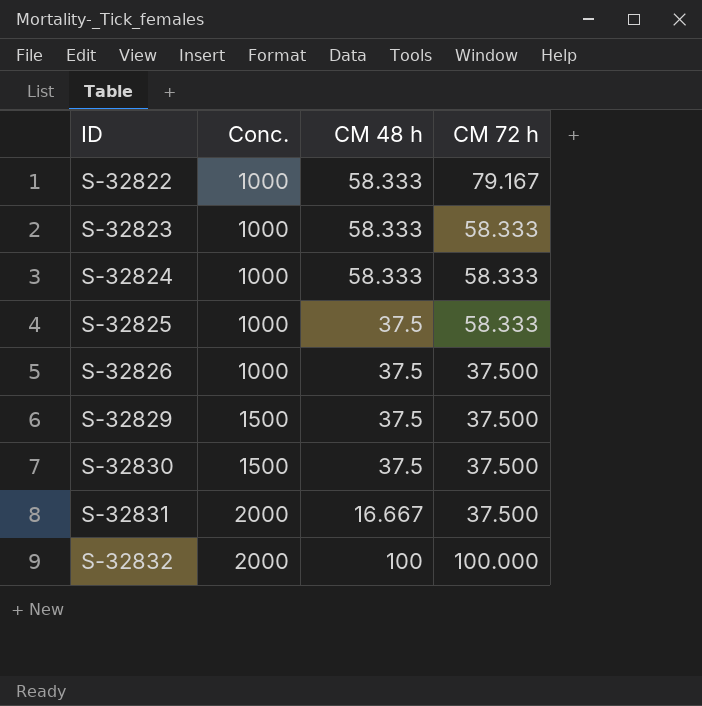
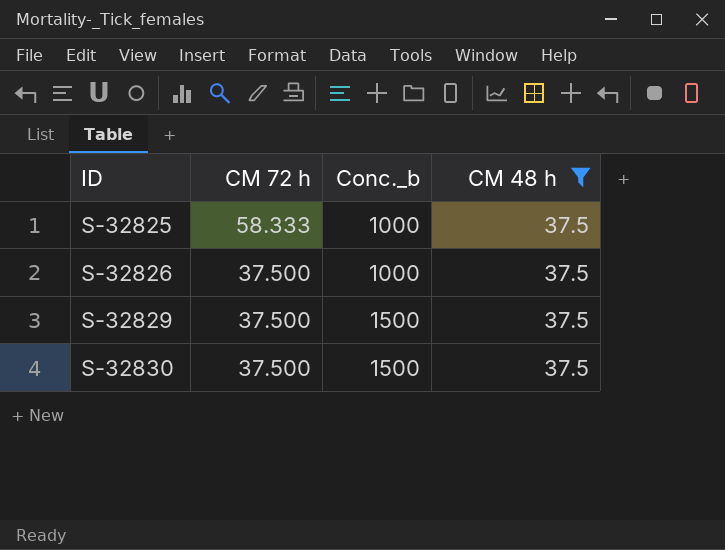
filter: none -> CM 48 h = 37.5
column CM 72 h | position: 4 -> 2
column name: Conc. -> Conc._b

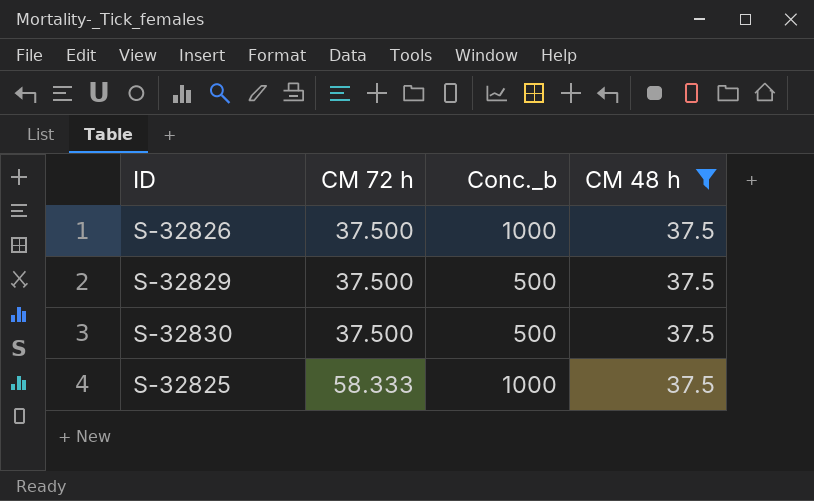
row order: ID ascending -> CM 72 h ascending
S-32829 | Conc._b: 1500 -> 500
S-32830 | Conc._b: 1500 -> 500

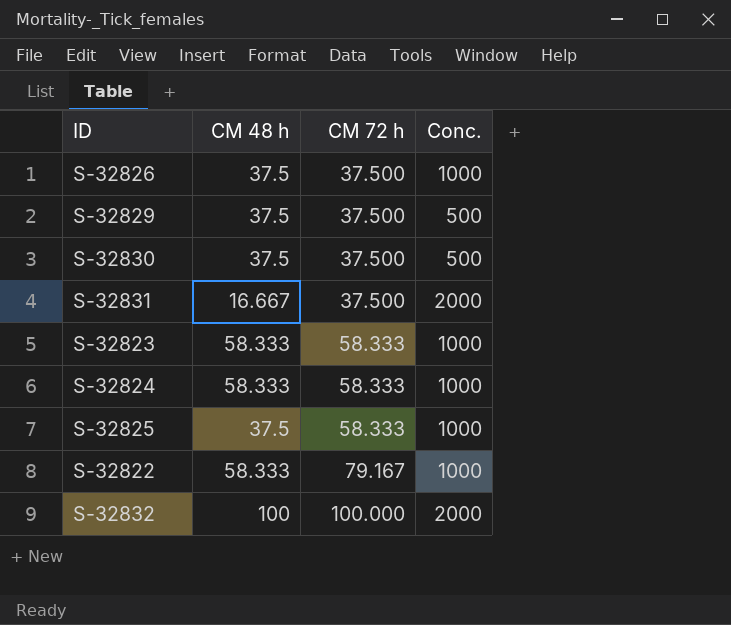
filter: CM 48 h = 37.5 -> none
column CM 48 h | position: 4 -> 2
column name: Conc._b -> Conc.

